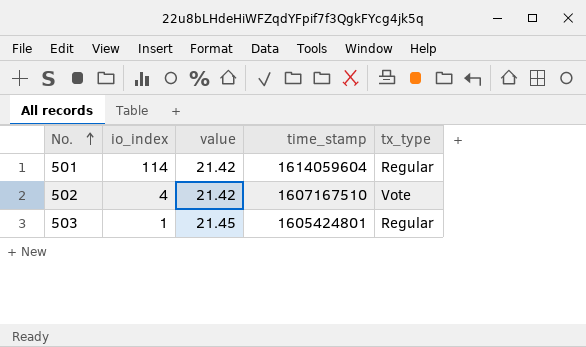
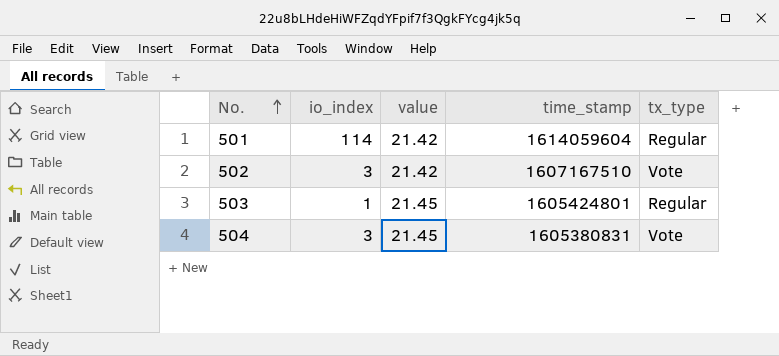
502 | io_index: 4 -> 3
row 504: none -> 3 | 21.45 | 1605380831 | Vote

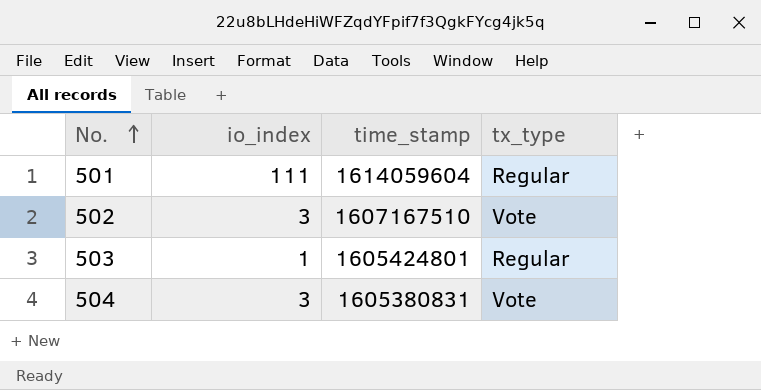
column value | position: 3 -> none
501 | io_index: 114 -> 111

